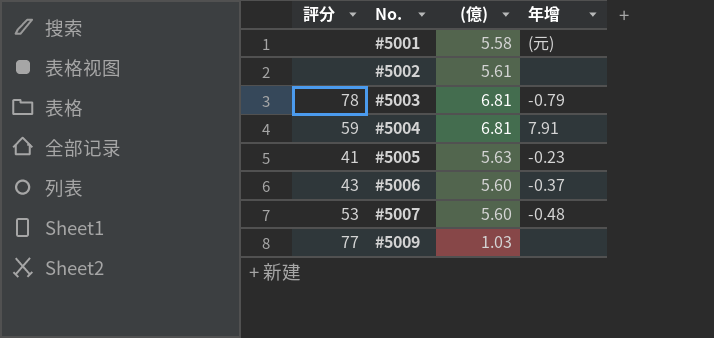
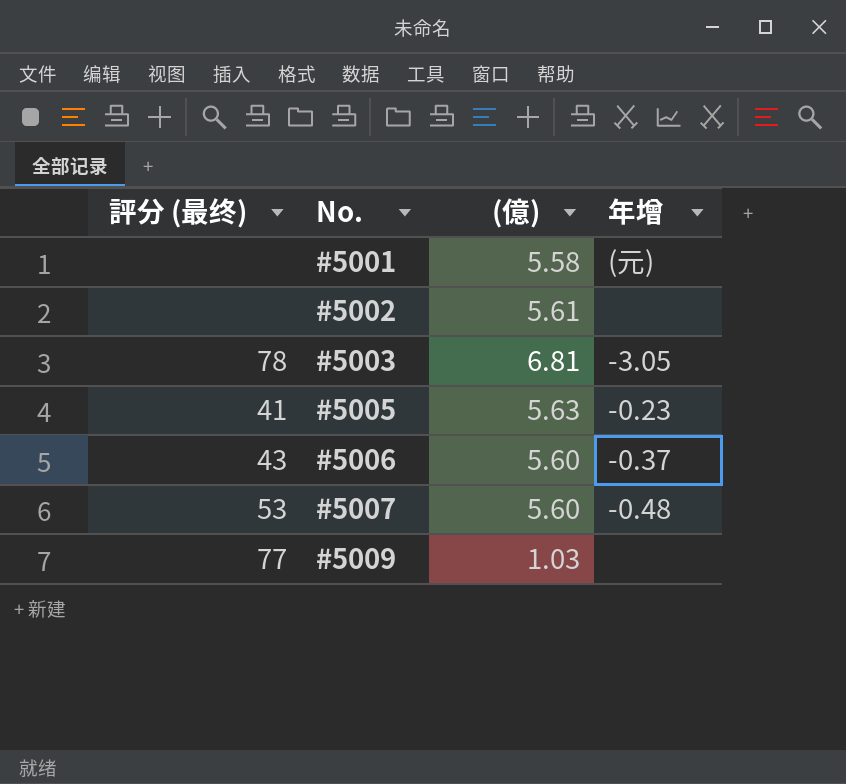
column name: 評分 -> 評分 (最终)
row #5004: 59 | 6.81 | 7.91 -> none
#5003 | 年增: -0.79 -> -3.05

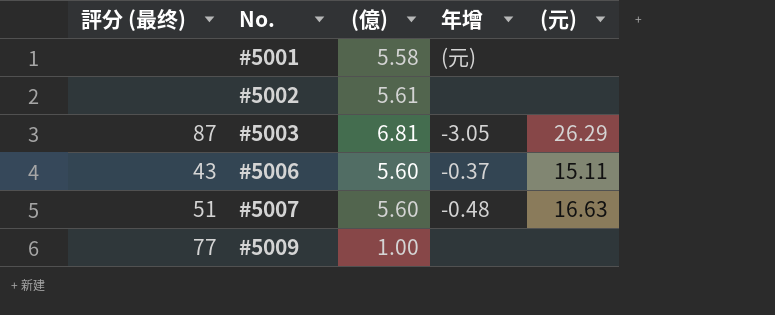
column (元) | position: none -> 5
row #5005: 41 | 5.63 | -0.23 -> none
#5003 | 評分 (最终): 78 -> 87
#5007 | 評分 (最终): 53 -> 51
#5009 | (億): 1.03 -> 1.00

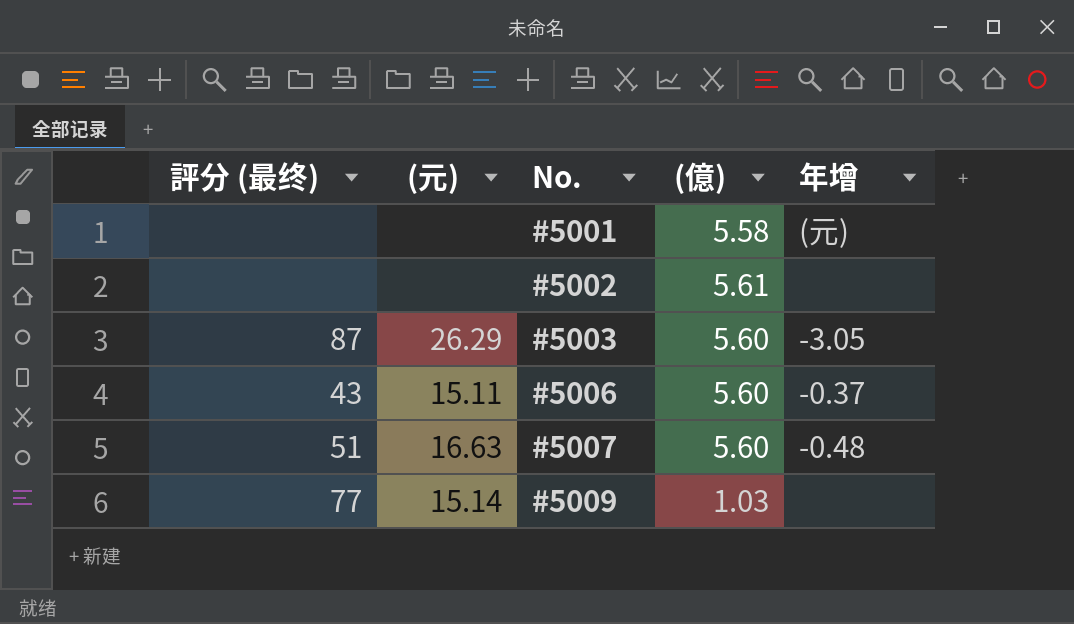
column (元) | position: 5 -> 2
#5003 | (億): 6.81 -> 5.60
#5009 | (元): none -> 15.14
#5009 | (億): 1.00 -> 1.03

